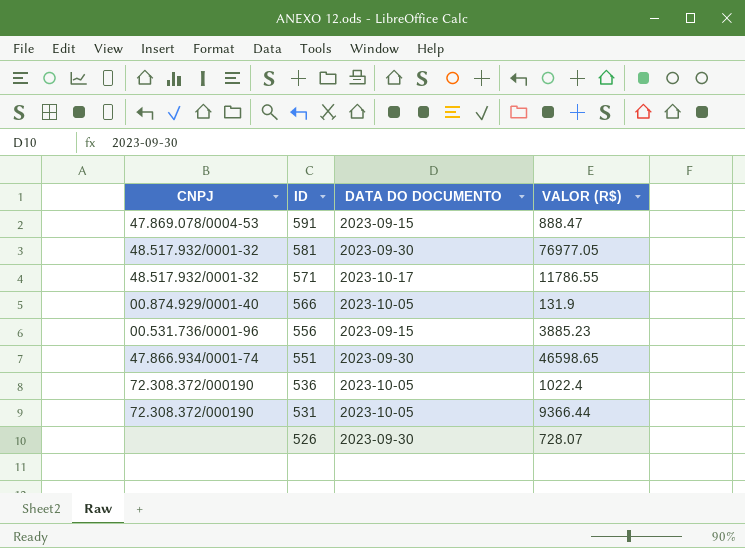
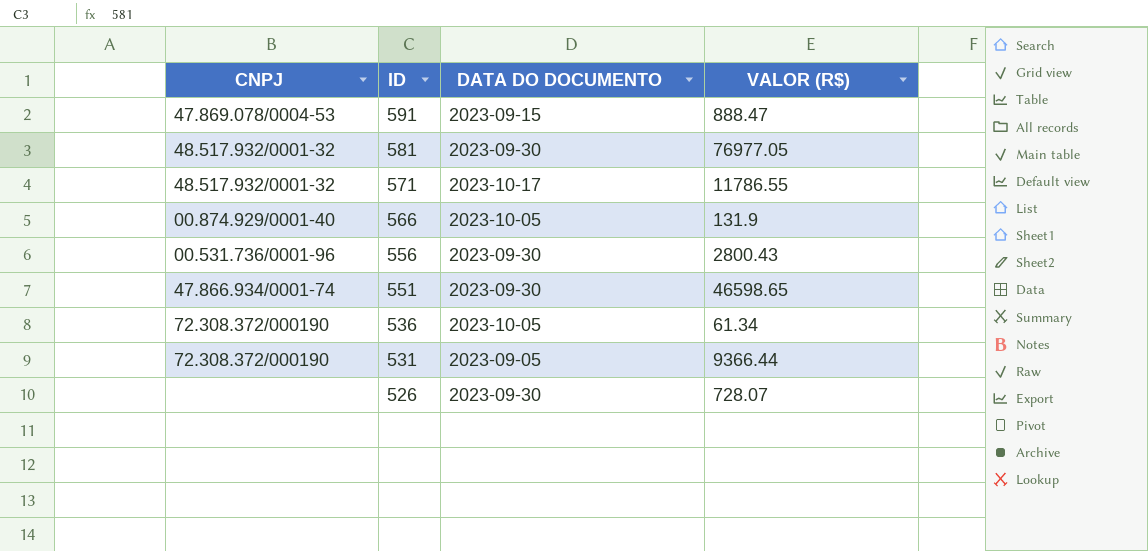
556 | DATA DO DOCUMENTO: 2023-09-15 -> 2023-09-30
556 | VALOR (R$): 3885.23 -> 2800.43
536 | VALOR (R$): 1022.4 -> 61.34
531 | DATA DO DOCUMENTO: 2023-10-05 -> 2023-09-05

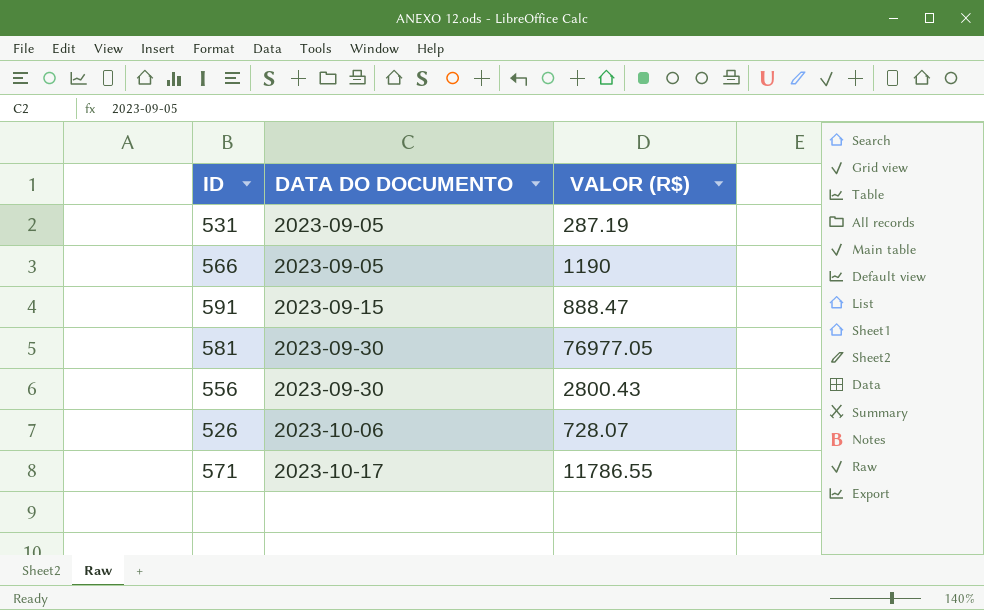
row order: ID descending -> DATA DO DOCUMENTO ascending
column CNPJ | position: 1 -> none
row 551: 47.866.934/0001-74 | 2023-09-30 | 46598.65 -> none
row 536: 72.308.372/000190 | 2023-10-05 | 61.34 -> none
531 | VALOR (R$): 9366.44 -> 287.19
566 | DATA DO DOCUMENTO: 2023-10-05 -> 2023-09-05
566 | VALOR (R$): 131.9 -> 1190
526 | DATA DO DOCUMENTO: 2023-09-30 -> 2023-10-06

